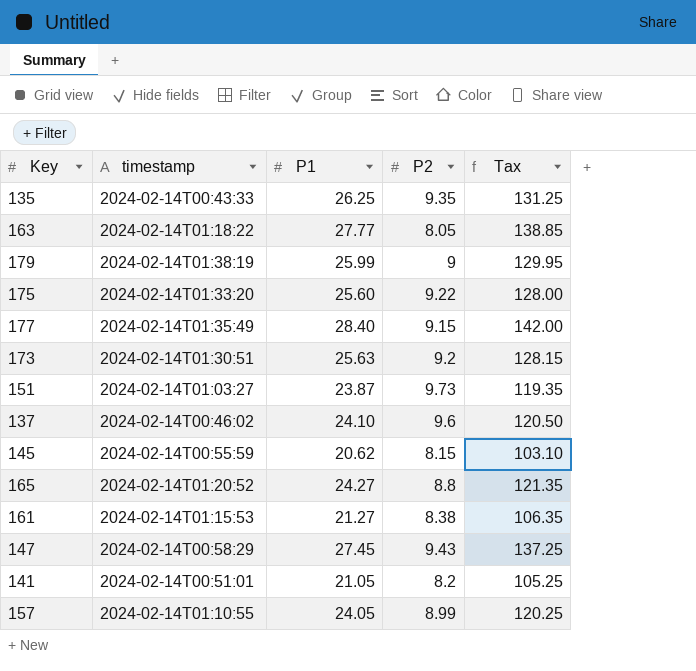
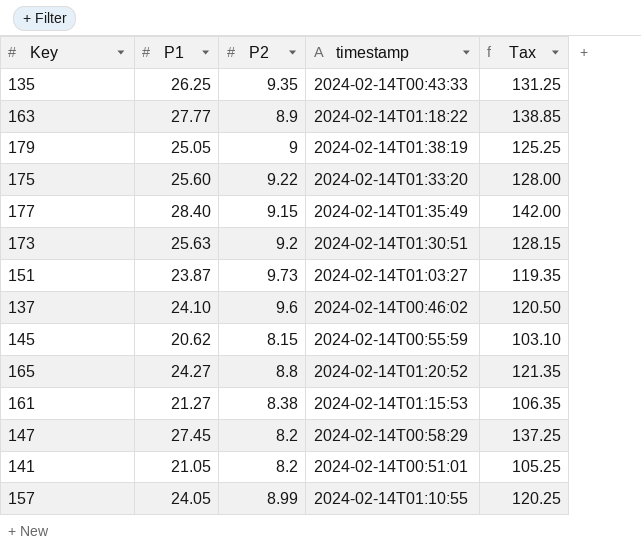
column timestamp | position: 2 -> 4
163 | P2: 8.05 -> 8.9
179 | P1: 25.99 -> 25.05
179 | Tax: 129.95 -> 125.25
147 | P2: 9.43 -> 8.2

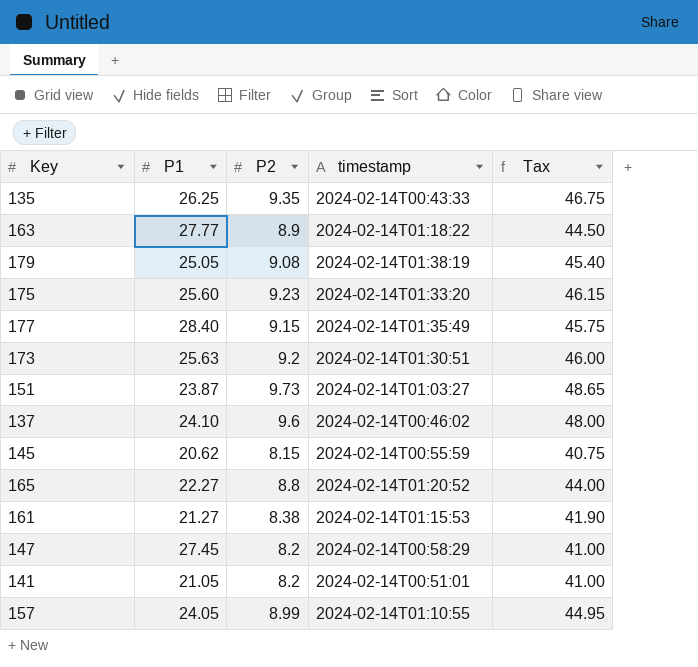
column Tax | formula: [P1] * 5 -> [P2] * 5
179 | P2: 9 -> 9.08
175 | P2: 9.22 -> 9.23
165 | P1: 24.27 -> 22.27

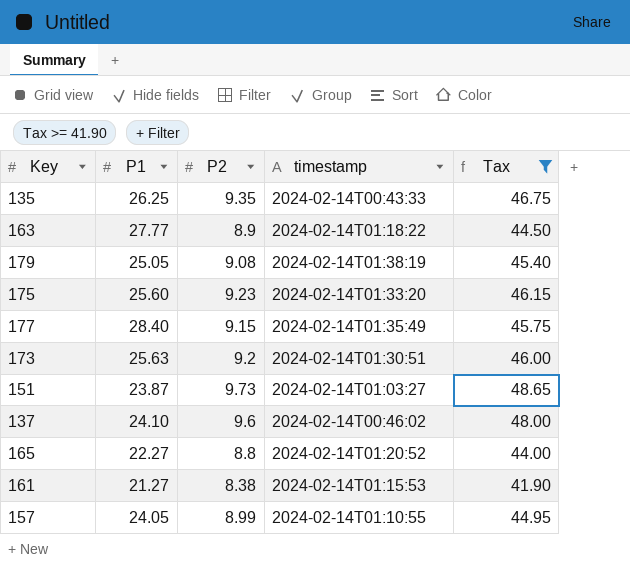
filter: none -> Tax >= 41.90

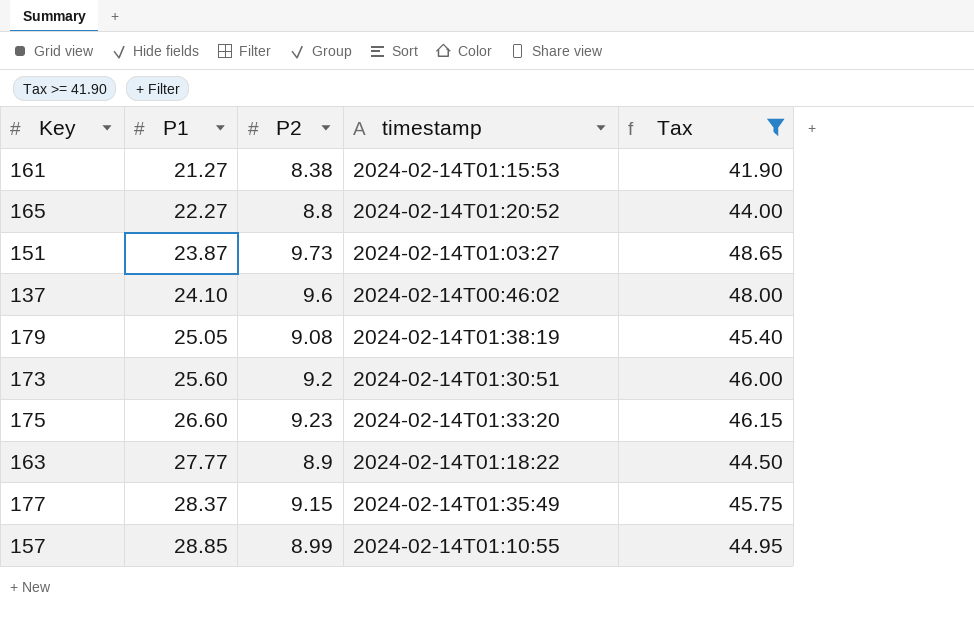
row order: none -> P1 ascending
row 135: 26.25 | 9.35 | 2024-02-14T00:43:33 | 46.75 -> none
173 | P1: 25.63 -> 25.60
175 | P1: 25.60 -> 26.60
177 | P1: 28.40 -> 28.37
157 | P1: 24.05 -> 28.85

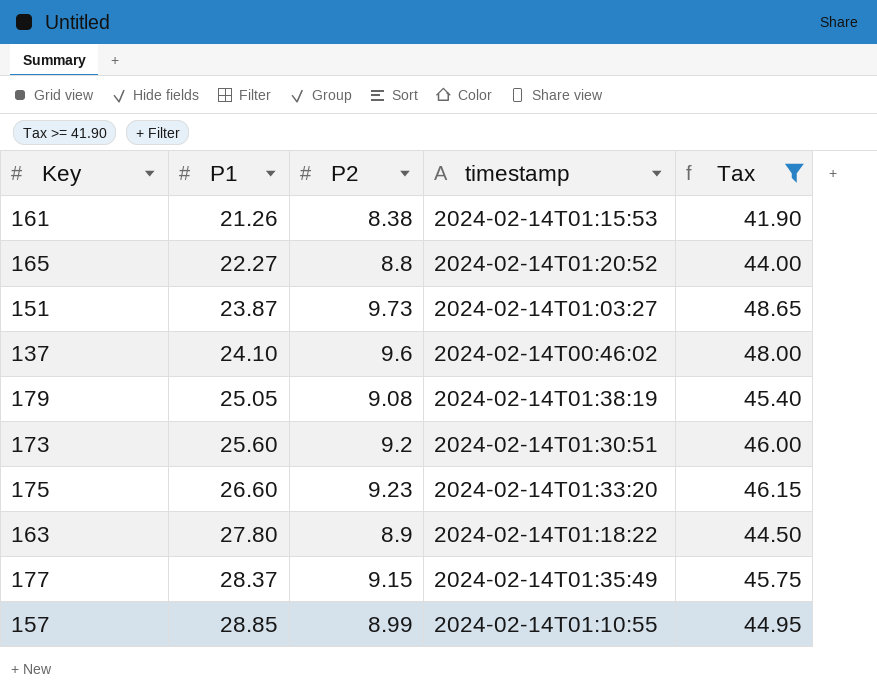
161 | P1: 21.27 -> 21.26
163 | P1: 27.77 -> 27.80

